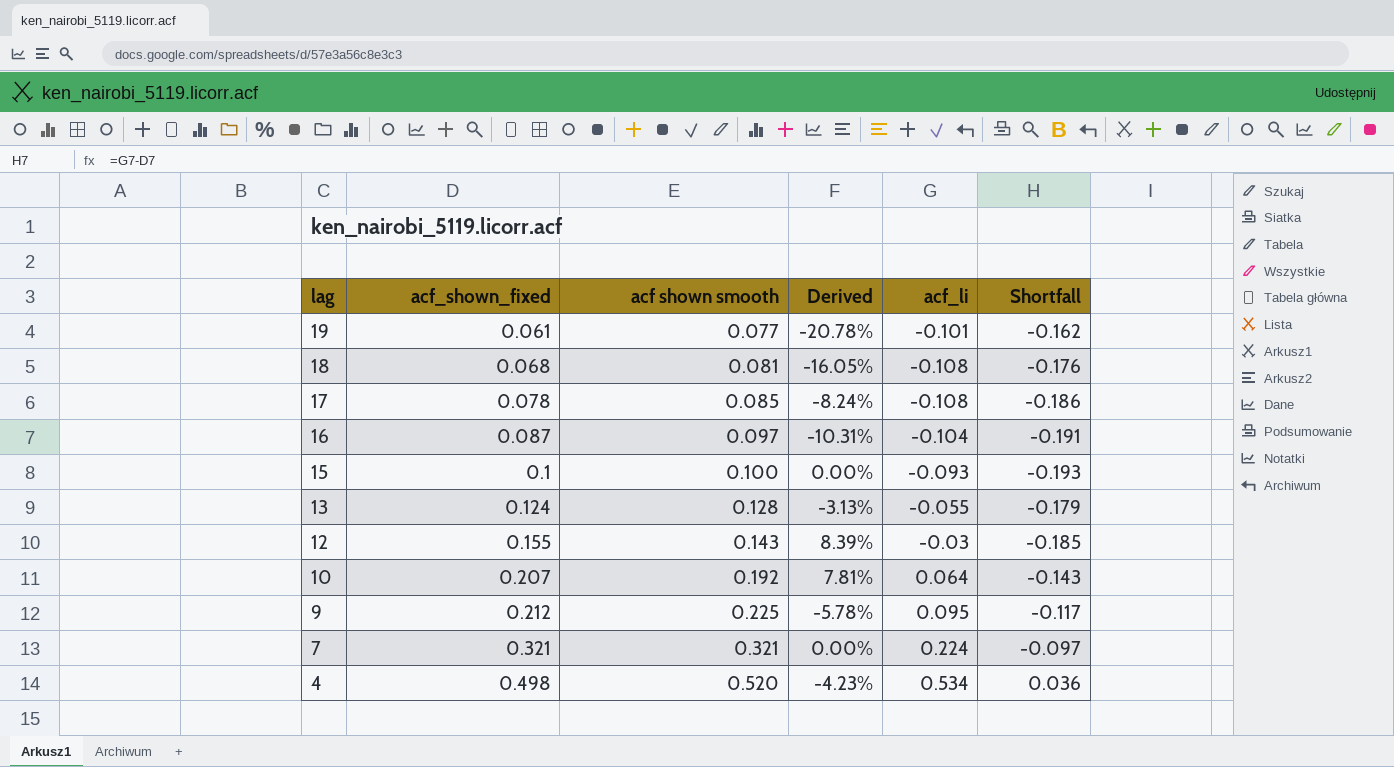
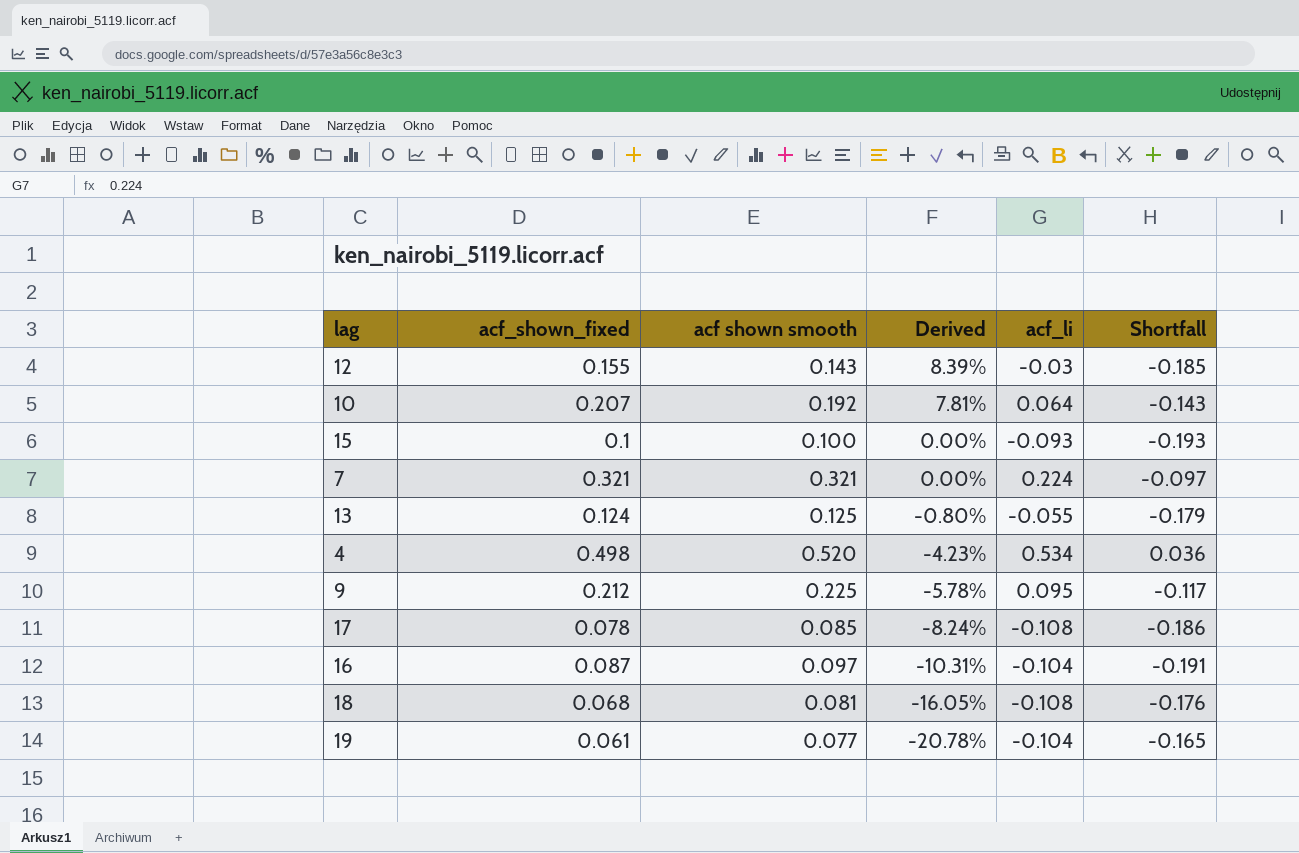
row order: lag descending -> Derived descending
13 | acf shown smooth: 0.128 -> 0.125
13 | Derived: -3.13% -> -0.80%
19 | acf_li: -0.101 -> -0.104
19 | Shortfall: -0.162 -> -0.165

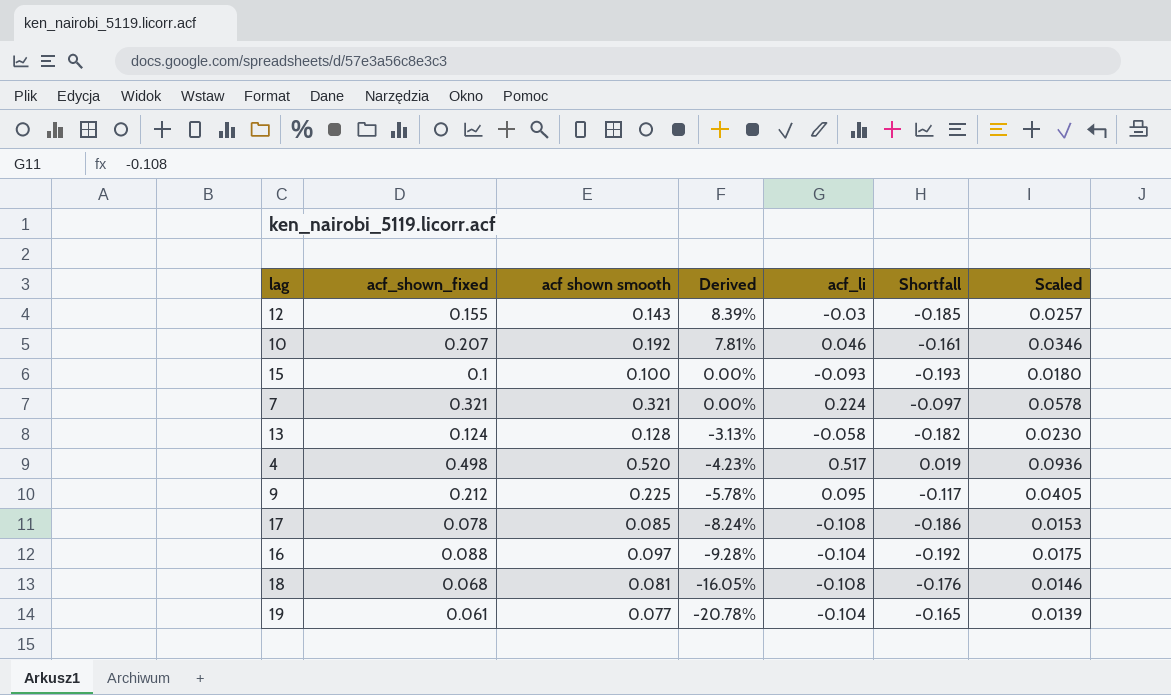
column Scaled | formula: none -> [acf shown smooth] * 0.18
10 | acf_li: 0.064 -> 0.046
10 | Shortfall: -0.143 -> -0.161
13 | acf shown smooth: 0.125 -> 0.128
13 | Derived: -0.80% -> -3.13%
13 | acf_li: -0.055 -> -0.058
13 | Shortfall: -0.179 -> -0.182
4 | acf_li: 0.534 -> 0.517
4 | Shortfall: 0.036 -> 0.019
16 | acf_shown_fixed: 0.087 -> 0.088
16 | Derived: -10.31% -> -9.28%
16 | Shortfall: -0.191 -> -0.192

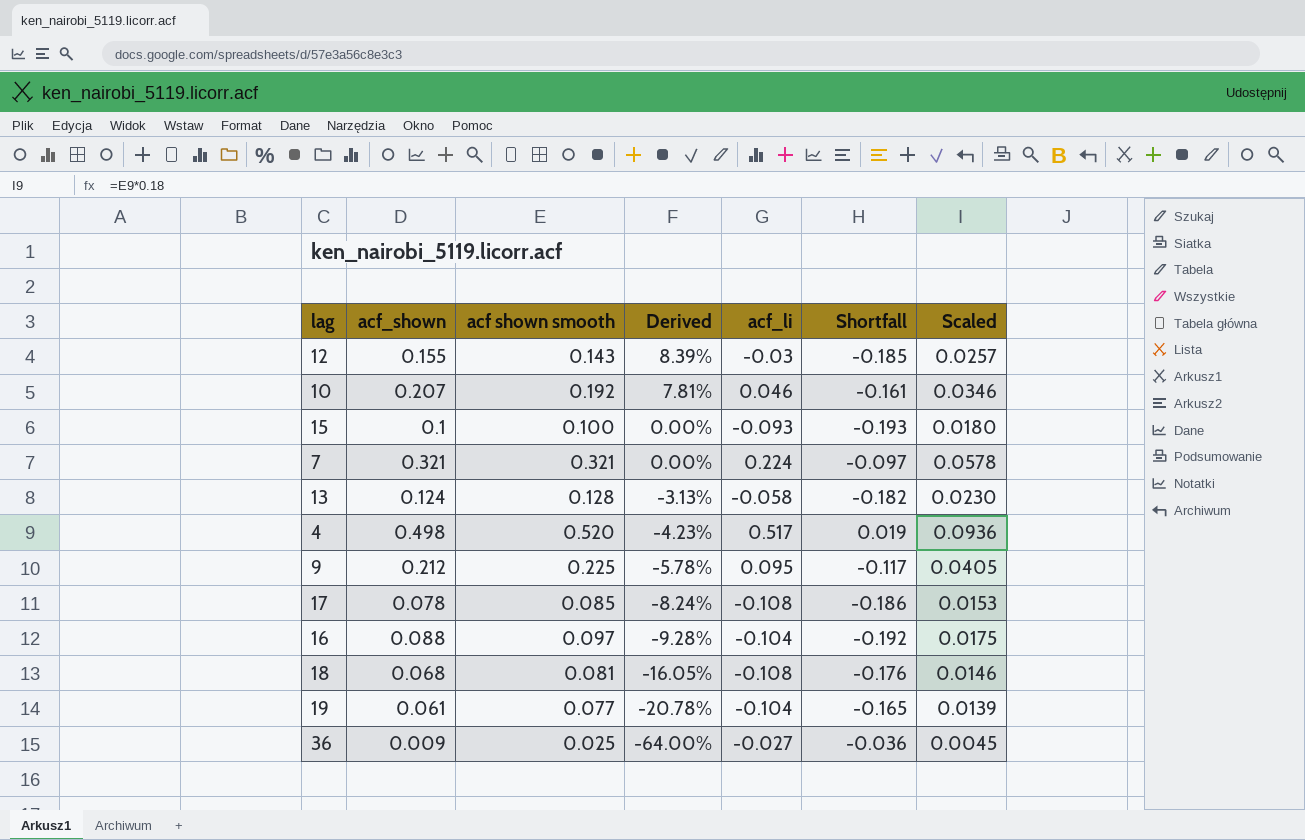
column name: acf_shown_fixed -> acf_shown
row 36: none -> 0.009 | 0.025 | -64.00% | -0.027 | -0.036 | 0.0045

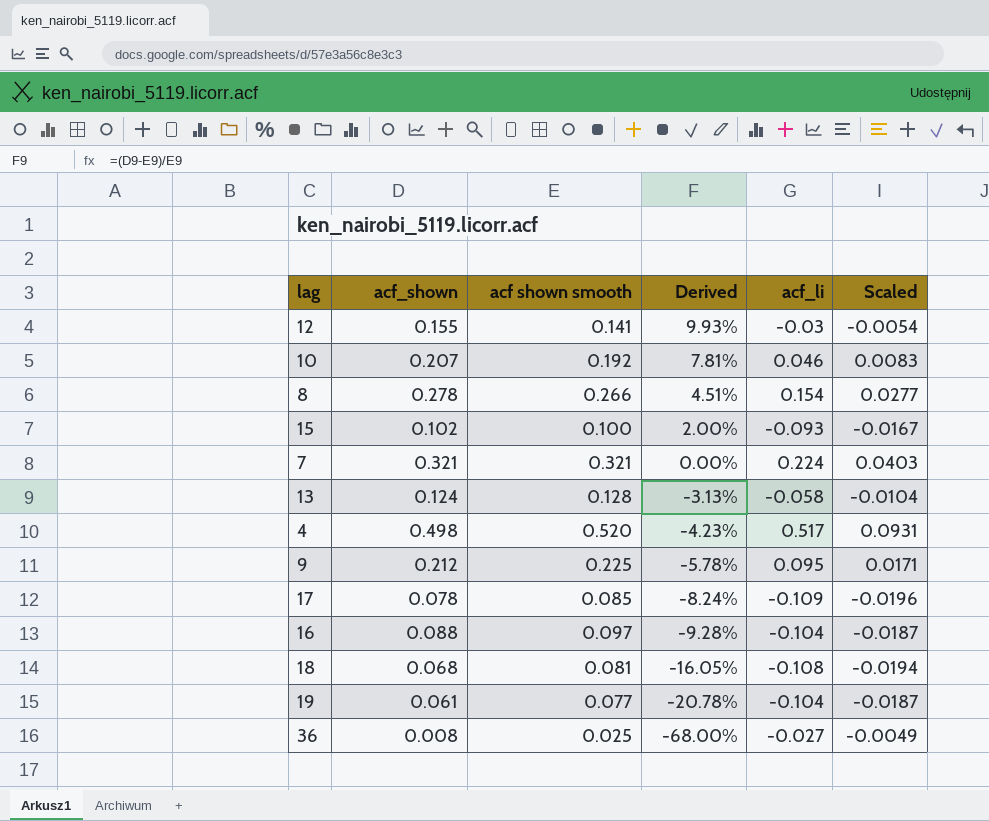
column Shortfall | formula: [acf_li] - [acf_shown] -> none
column Scaled | formula: [acf shown smooth] * 0.18 -> [acf_li] * 0.18
12 | acf shown smooth: 0.143 -> 0.141
12 | Derived: 8.39% -> 9.93%
row 8: none -> 0.278 | 0.266 | 4.51% | 0.154 | 0.0277
15 | acf_shown: 0.1 -> 0.102
15 | Derived: 0.00% -> 2.00%
17 | acf_li: -0.108 -> -0.109
36 | acf_shown: 0.009 -> 0.008
36 | Derived: -64.00% -> -68.00%

